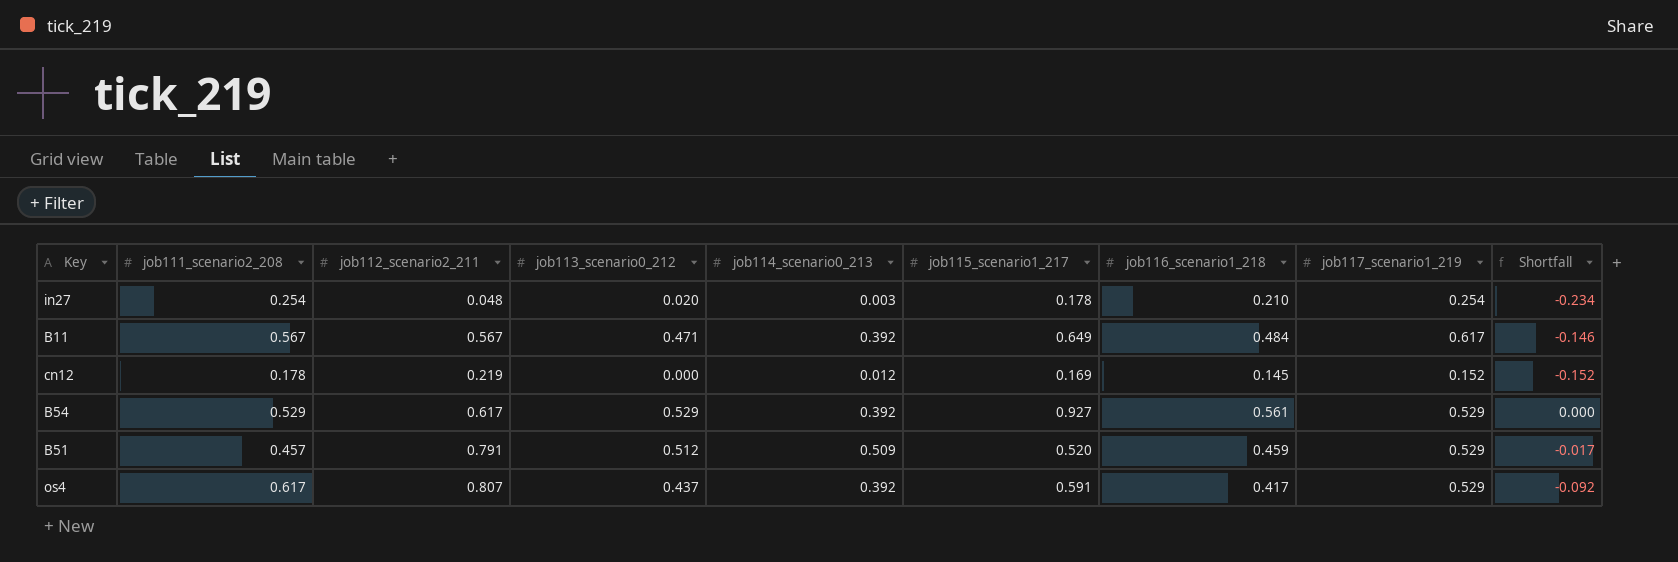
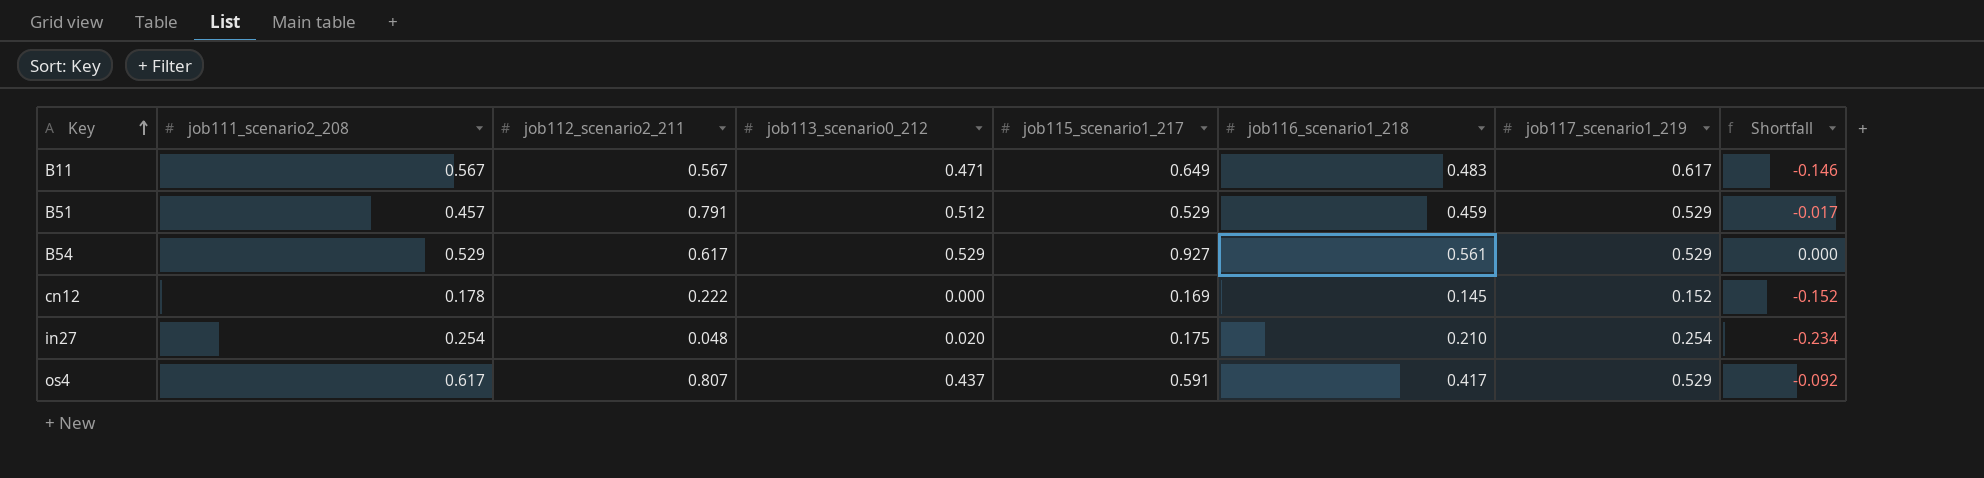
row order: none -> Key ascending
column job114_scenario0_213 | position: 5 -> none
B11 | job116_scenario1_218: 0.484 -> 0.483
B51 | job115_scenario1_217: 0.520 -> 0.529
cn12 | job112_scenario2_211: 0.219 -> 0.222
in27 | job115_scenario1_217: 0.178 -> 0.175

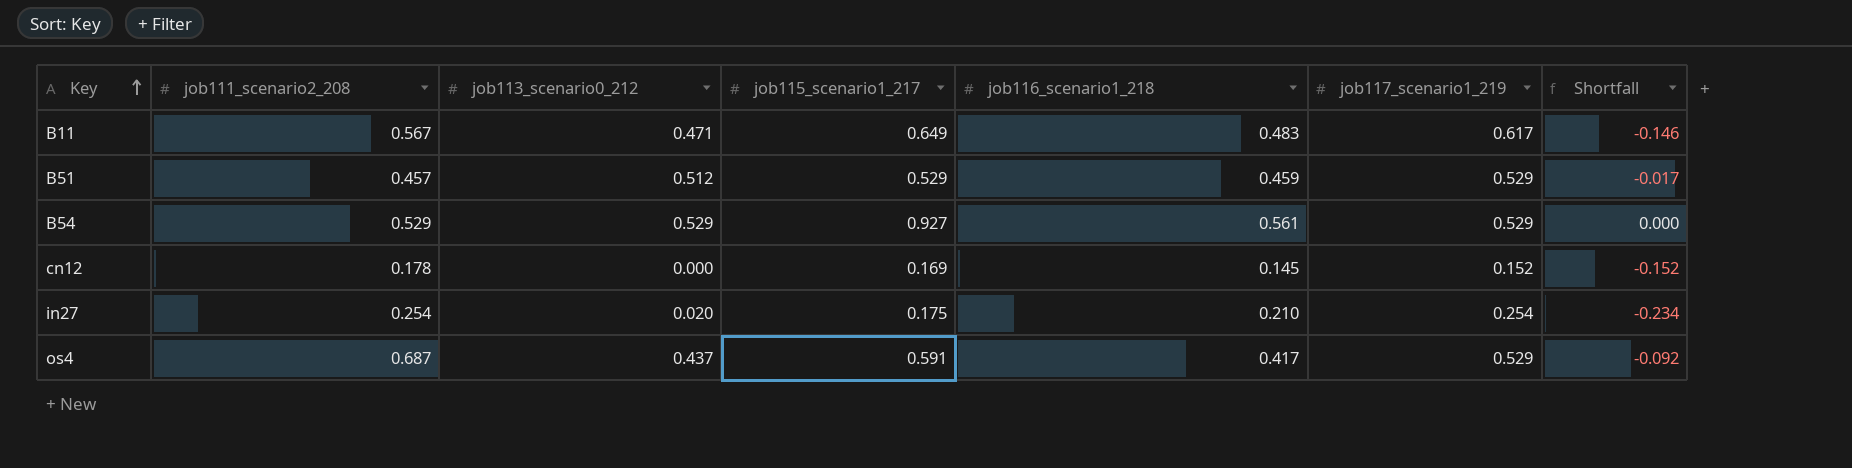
column job112_scenario2_211 | position: 3 -> none
os4 | job111_scenario2_208: 0.617 -> 0.687

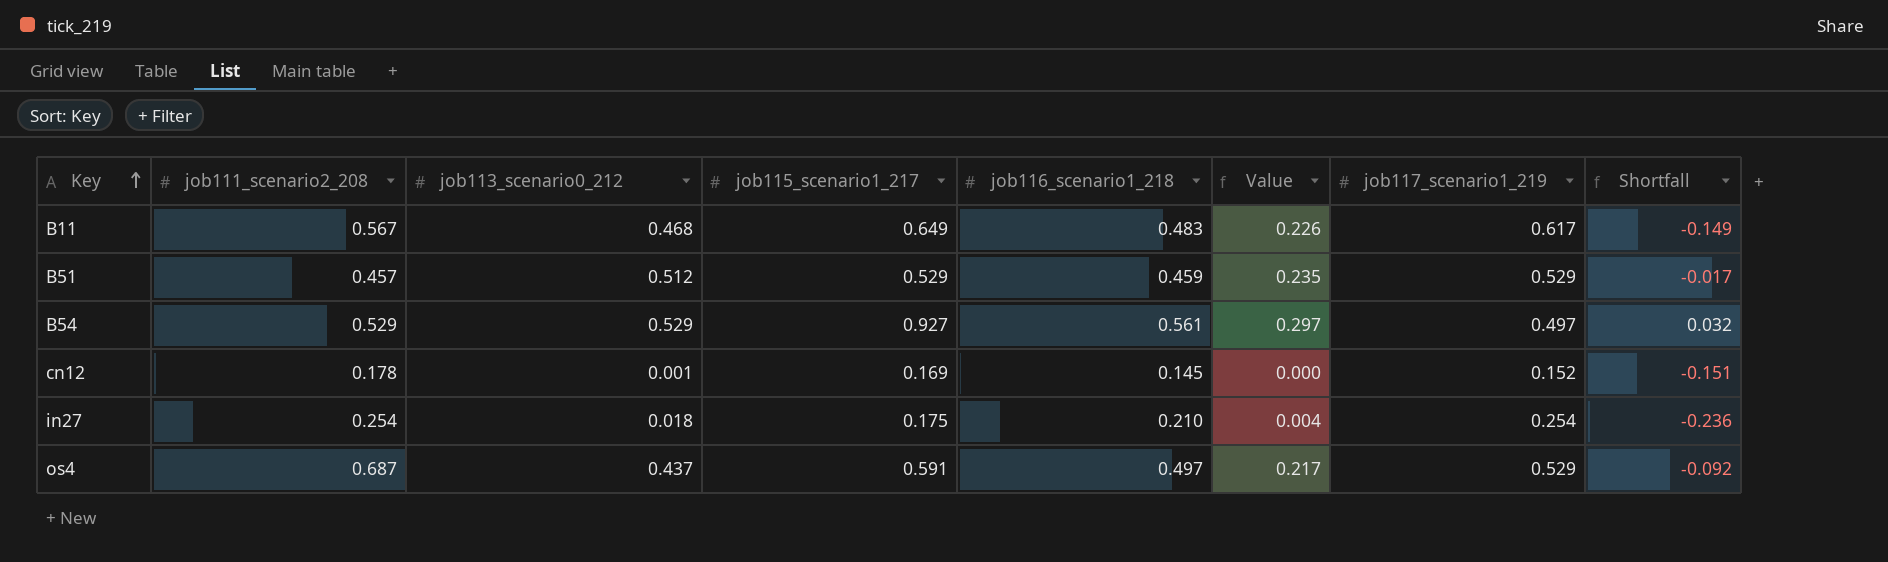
column Value | formula: none -> [job113_scenario0_212] * [job116_scenario1_218]
B11 | job113_scenario0_212: 0.471 -> 0.468
B11 | Shortfall: -0.146 -> -0.149
B54 | job117_scenario1_219: 0.529 -> 0.497
B54 | Shortfall: 0.000 -> 0.032
cn12 | job113_scenario0_212: 0.000 -> 0.001
cn12 | Shortfall: -0.152 -> -0.151
in27 | job113_scenario0_212: 0.020 -> 0.018
in27 | Shortfall: -0.234 -> -0.236
os4 | job116_scenario1_218: 0.417 -> 0.497

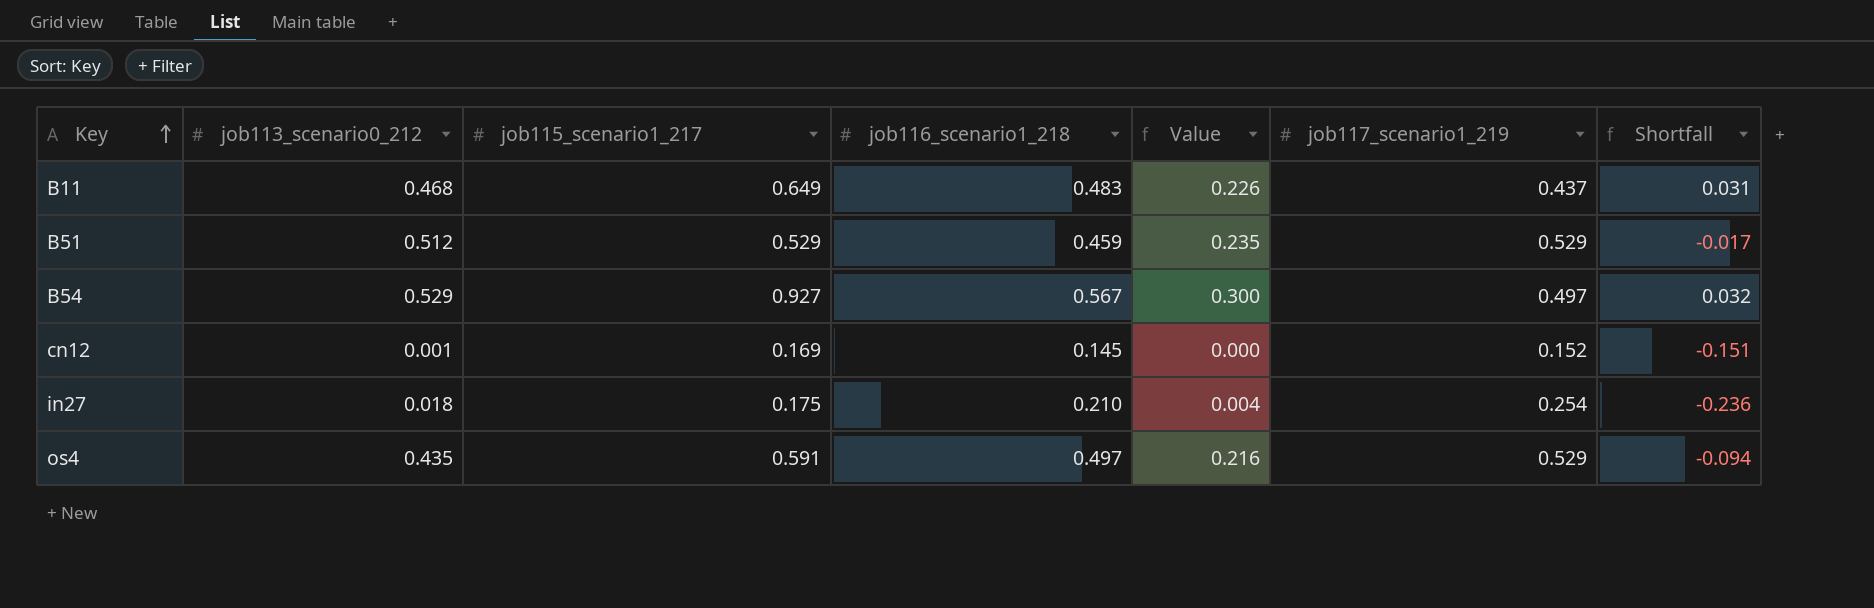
column job111_scenario2_208 | position: 2 -> none
B11 | job117_scenario1_219: 0.617 -> 0.437
B11 | Shortfall: -0.149 -> 0.031
B54 | job116_scenario1_218: 0.561 -> 0.567
B54 | Value: 0.297 -> 0.300
os4 | job113_scenario0_212: 0.437 -> 0.435
os4 | Value: 0.217 -> 0.216
os4 | Shortfall: -0.092 -> -0.094

